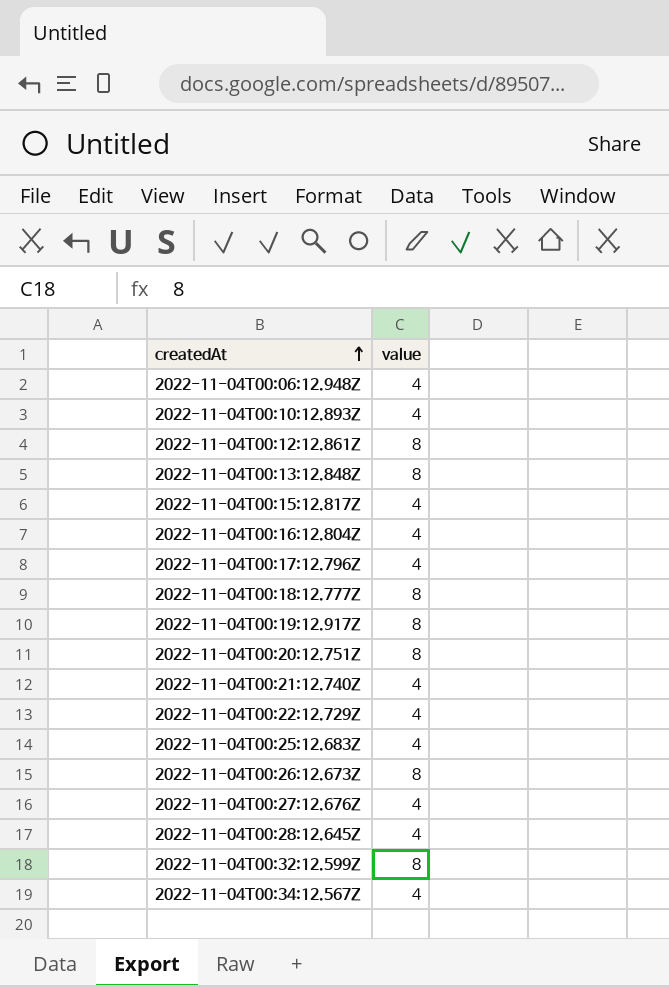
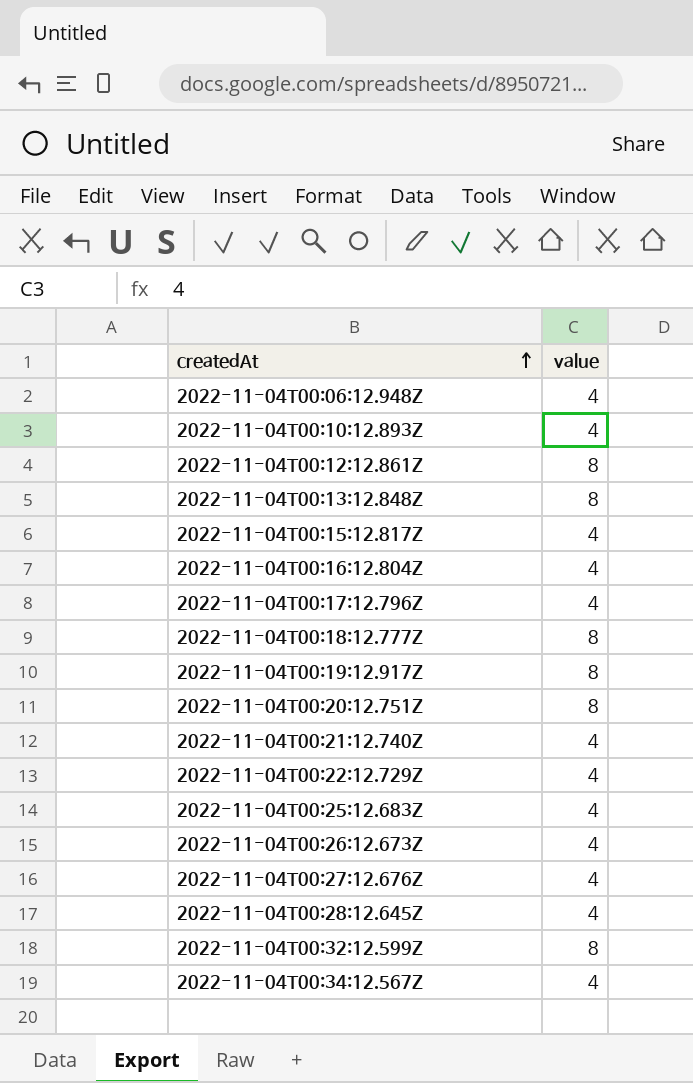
2022-11-04T00:26:12.673Z | value: 8 -> 4

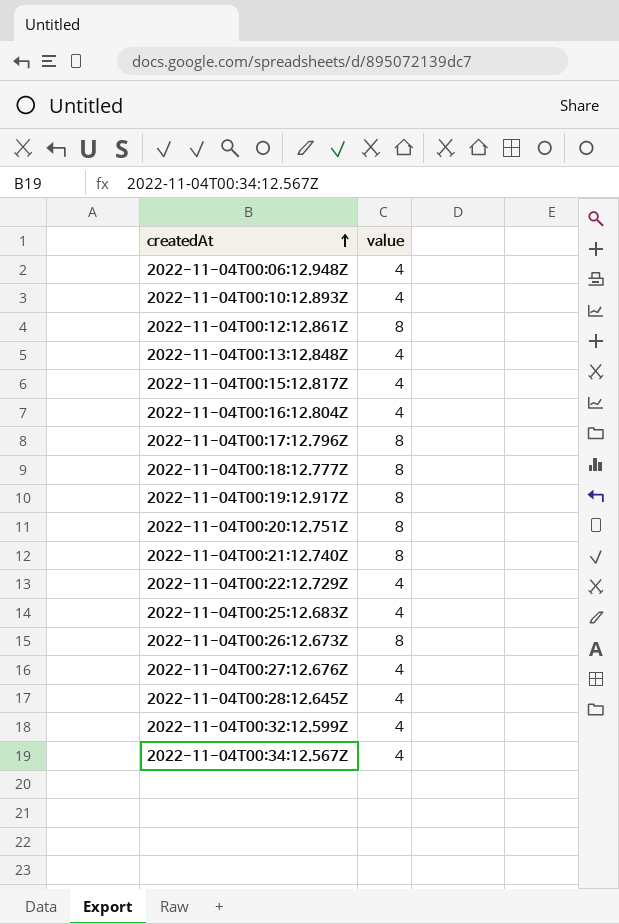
2022-11-04T00:13:12.848Z | value: 8 -> 4
2022-11-04T00:17:12.796Z | value: 4 -> 8
2022-11-04T00:21:12.740Z | value: 4 -> 8
2022-11-04T00:26:12.673Z | value: 4 -> 8
2022-11-04T00:32:12.599Z | value: 8 -> 4

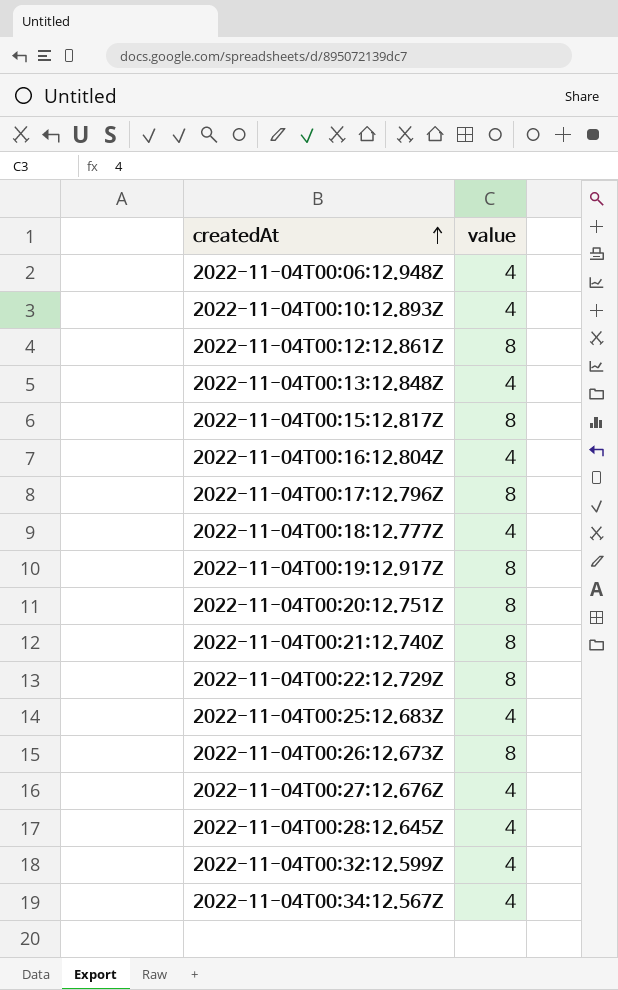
2022-11-04T00:15:12.817Z | value: 4 -> 8
2022-11-04T00:18:12.777Z | value: 8 -> 4
2022-11-04T00:22:12.729Z | value: 4 -> 8

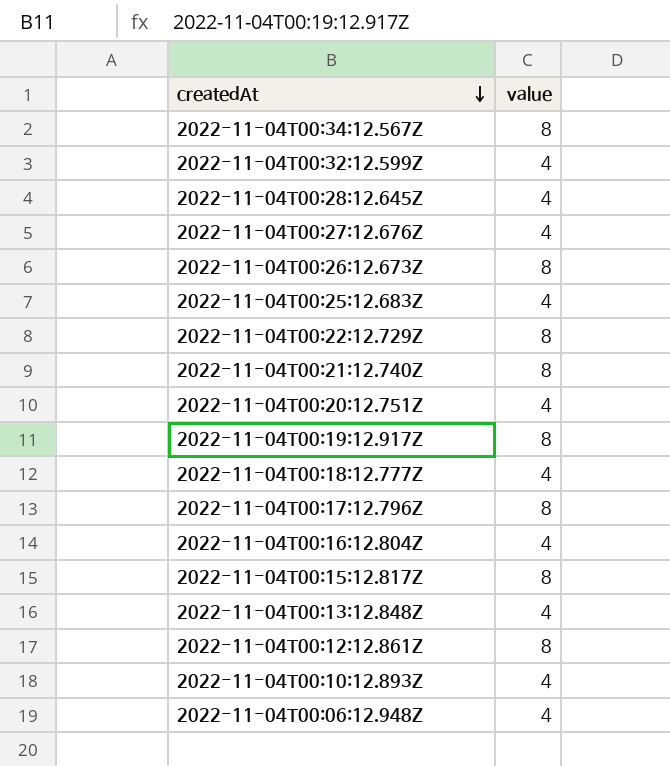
row order: createdAt ascending -> createdAt descending
2022-11-04T00:34:12.567Z | value: 4 -> 8
2022-11-04T00:20:12.751Z | value: 8 -> 4

